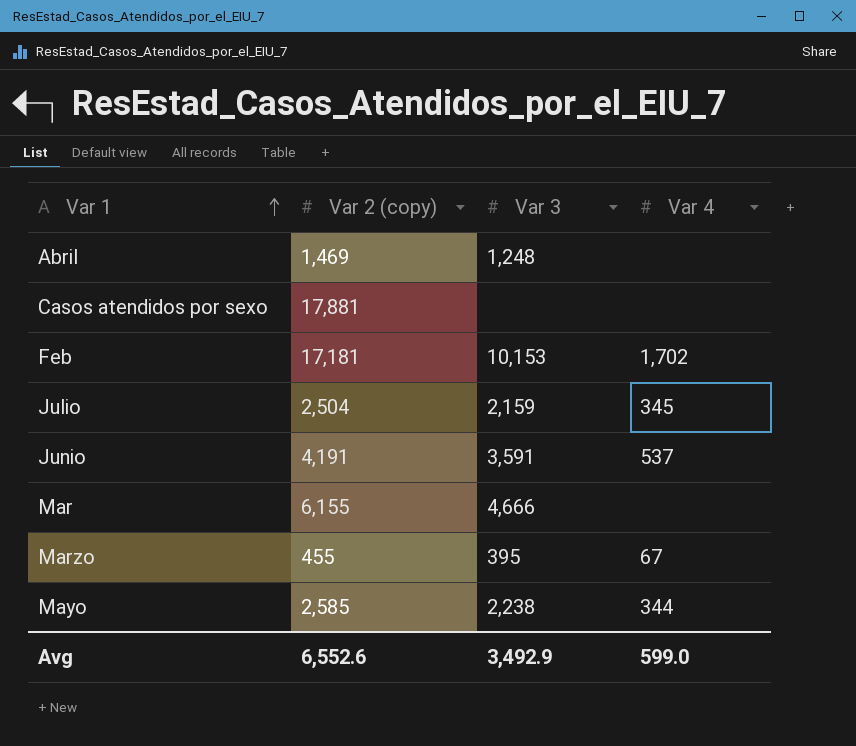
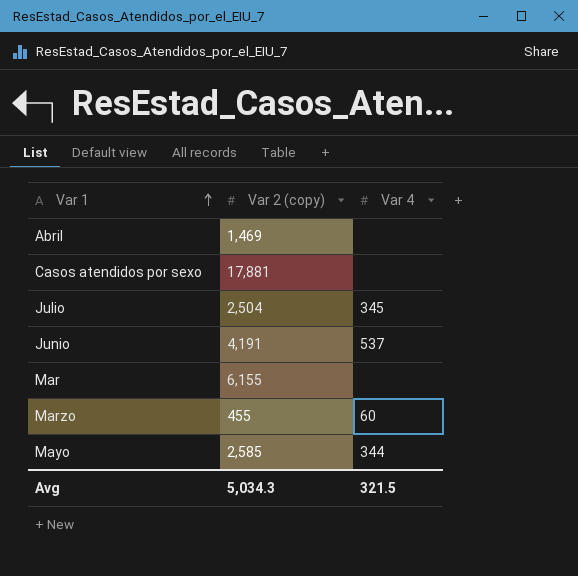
column Var 3 | position: 3 -> none
row Feb: 17,181 | 10,153 | 1,702 -> none
Marzo | Var 4: 67 -> 60
Avg | Var 2 (copy): 6,552.6 -> 5,034.3
Avg | Var 4: 599.0 -> 321.5

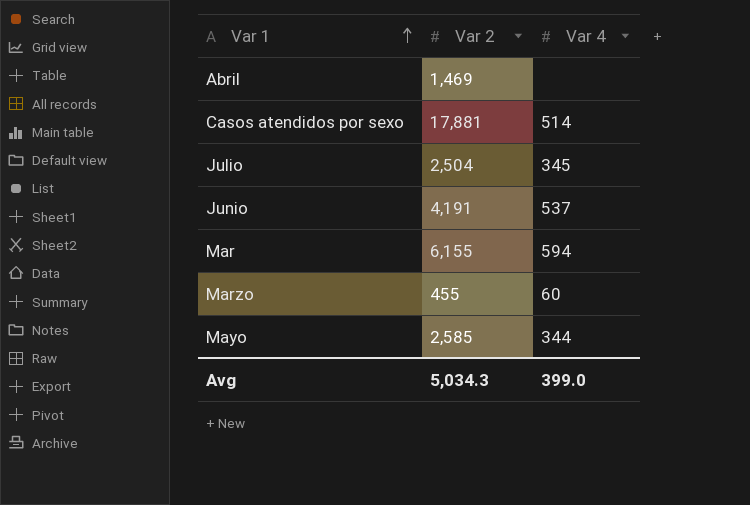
column name: Var 2 (copy) -> Var 2
Casos atendidos por sexo | Var 4: none -> 514
Mar | Var 4: none -> 594
Avg | Var 4: 321.5 -> 399.0

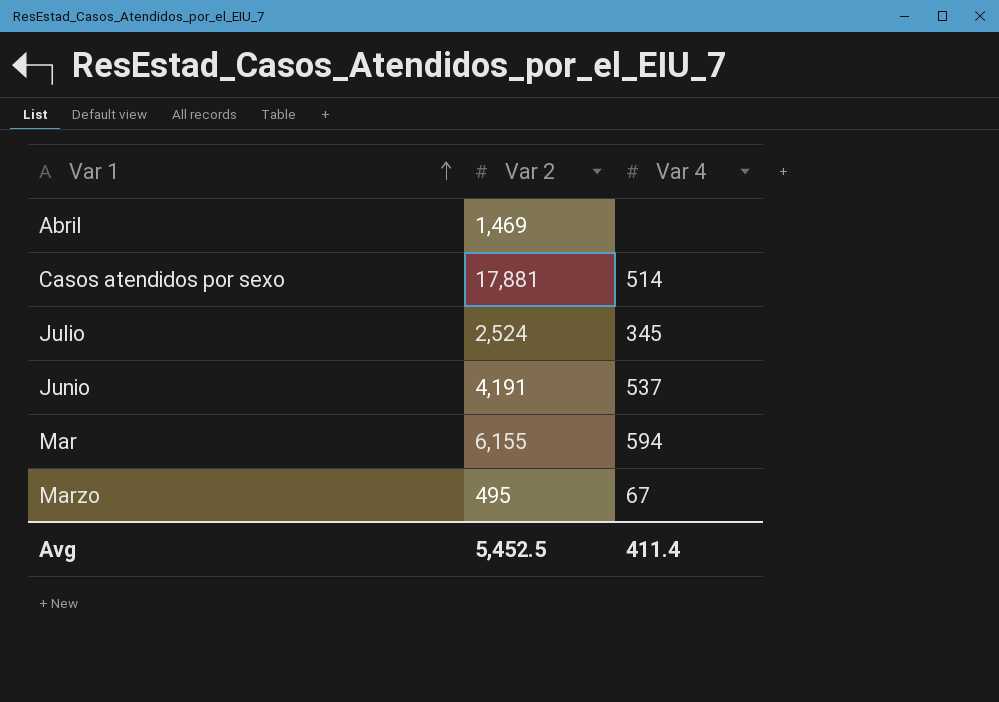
row Mayo: 2,585 | 344 -> none
Julio | Var 2: 2,504 -> 2,524
Marzo | Var 2: 455 -> 495
Marzo | Var 4: 60 -> 67
Avg | Var 2: 5,034.3 -> 5,452.5
Avg | Var 4: 399.0 -> 411.4

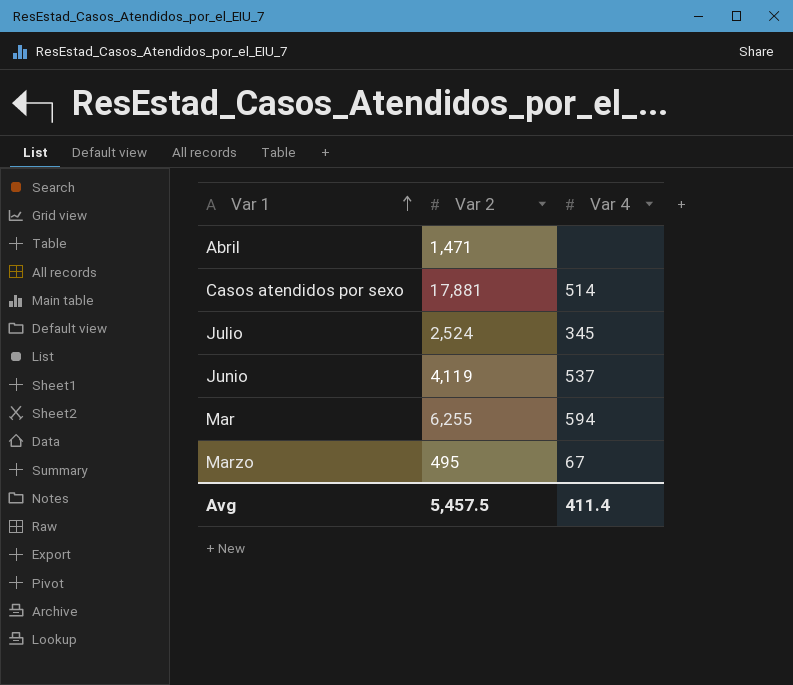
Abril | Var 2: 1,469 -> 1,471
Junio | Var 2: 4,191 -> 4,119
Mar | Var 2: 6,155 -> 6,255
Avg | Var 2: 5,452.5 -> 5,457.5

